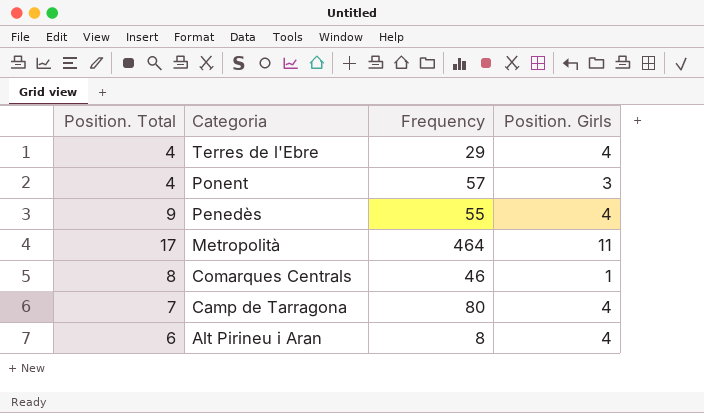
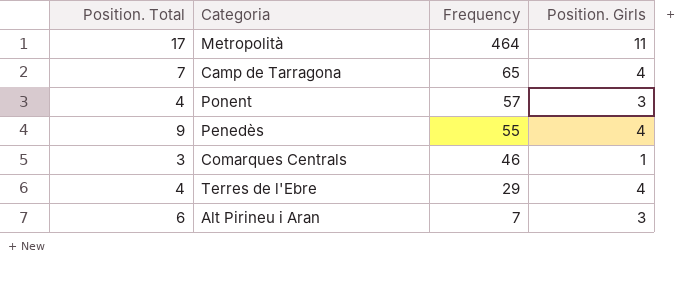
row order: Categoria descending -> Frequency descending
Camp de Tarragona | Frequency: 80 -> 65
Comarques Centrals | Position. Total: 8 -> 3
Alt Pirineu i Aran | Frequency: 8 -> 7
Alt Pirineu i Aran | Position. Girls: 4 -> 3

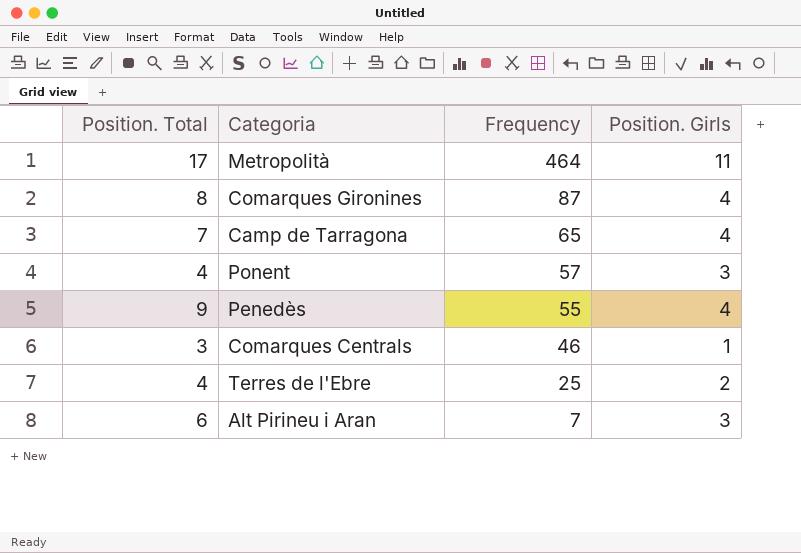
row Comarques Gironines: none -> 8 | 87 | 4
Terres de l'Ebre | Frequency: 29 -> 25
Terres de l'Ebre | Position. Girls: 4 -> 2

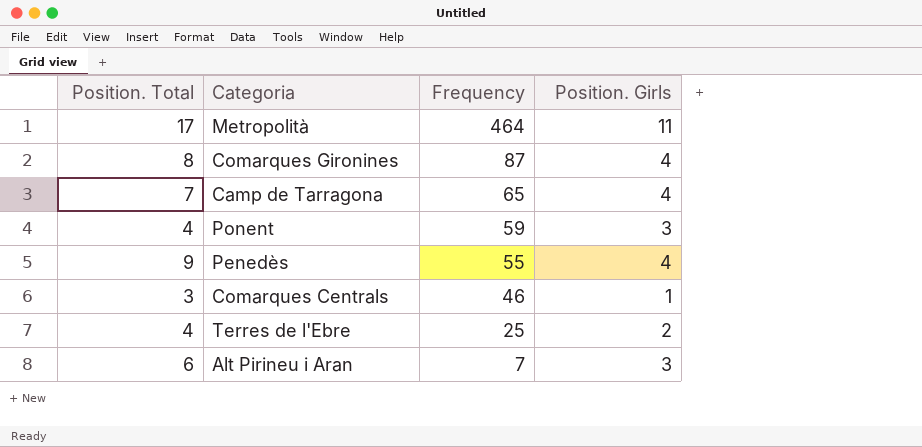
Ponent | Frequency: 57 -> 59

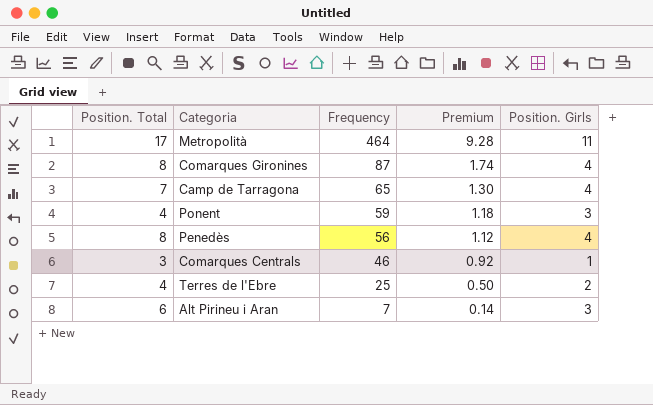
column Premium | formula: none -> [Frequency] * 0.02
Penedès | Position. Total: 9 -> 8
Penedès | Frequency: 55 -> 56

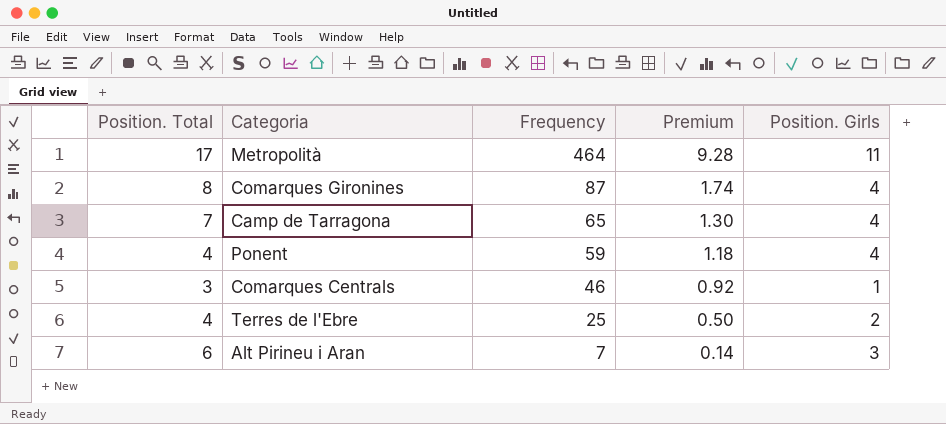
row Penedès: 8 | 56 | 1.12 | 4 -> none
Ponent | Position. Girls: 3 -> 4

